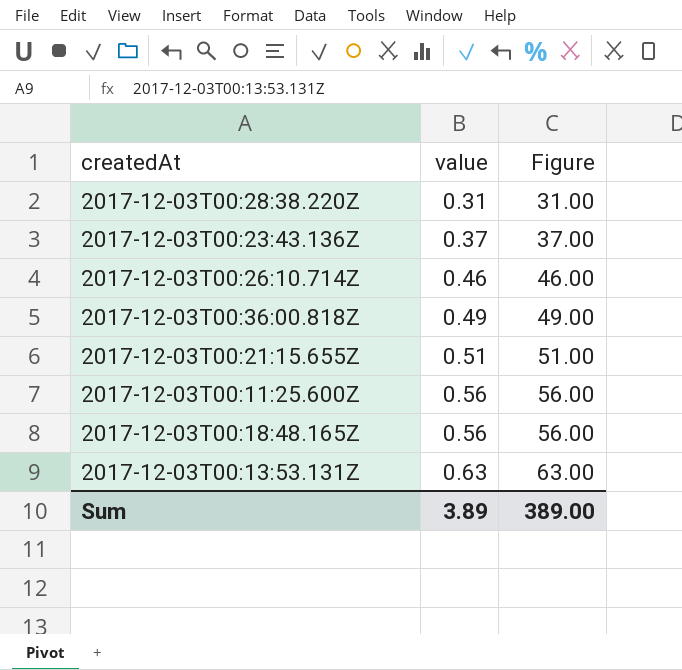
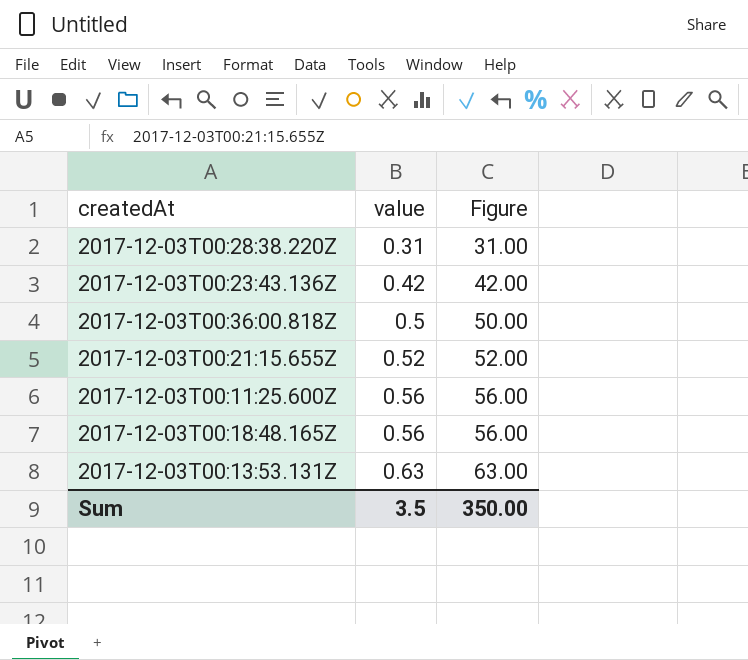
row 2017-12-03T00:26:10.714Z: 0.46 | 46.00 -> none
2017-12-03T00:23:43.136Z | value: 0.37 -> 0.42
2017-12-03T00:23:43.136Z | Figure: 37.00 -> 42.00
2017-12-03T00:36:00.818Z | value: 0.49 -> 0.5
2017-12-03T00:36:00.818Z | Figure: 49.00 -> 50.00
2017-12-03T00:21:15.655Z | value: 0.51 -> 0.52
2017-12-03T00:21:15.655Z | Figure: 51.00 -> 52.00
Sum | value: 3.89 -> 3.5
Sum | Figure: 389.00 -> 350.00

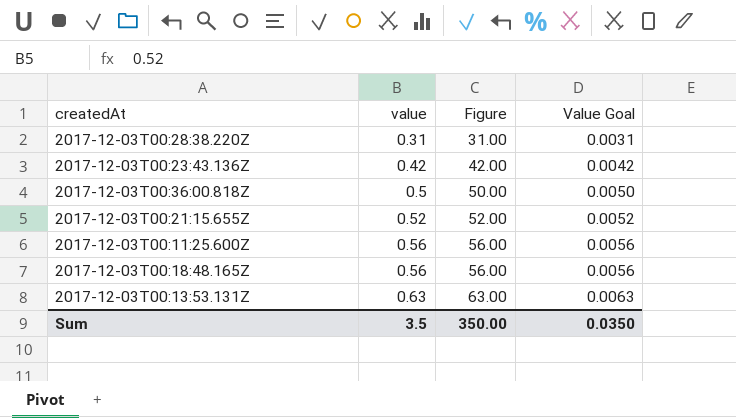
column Value Goal | formula: none -> [value] * 0.01

